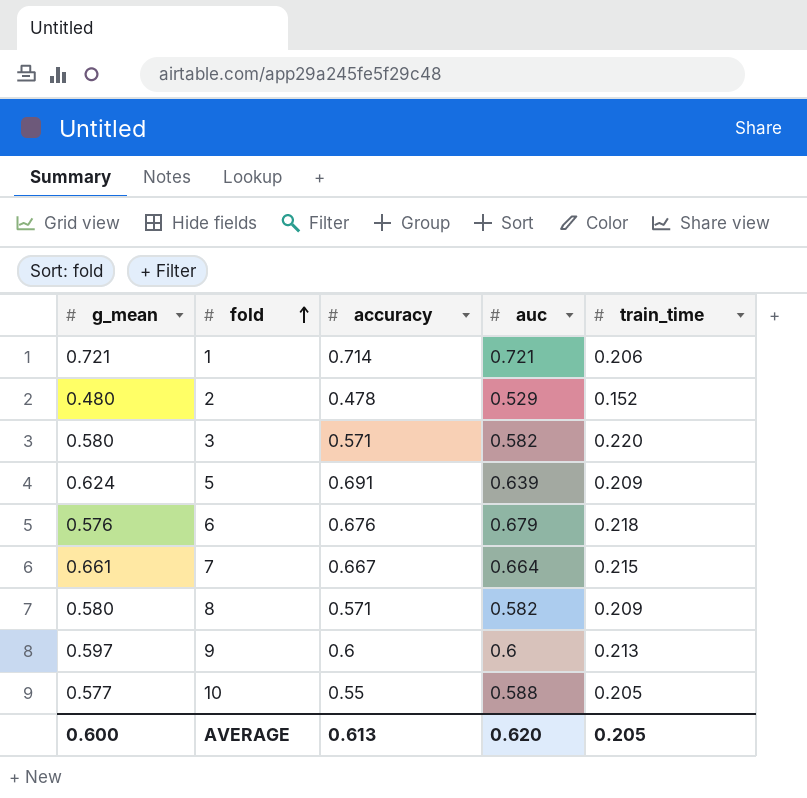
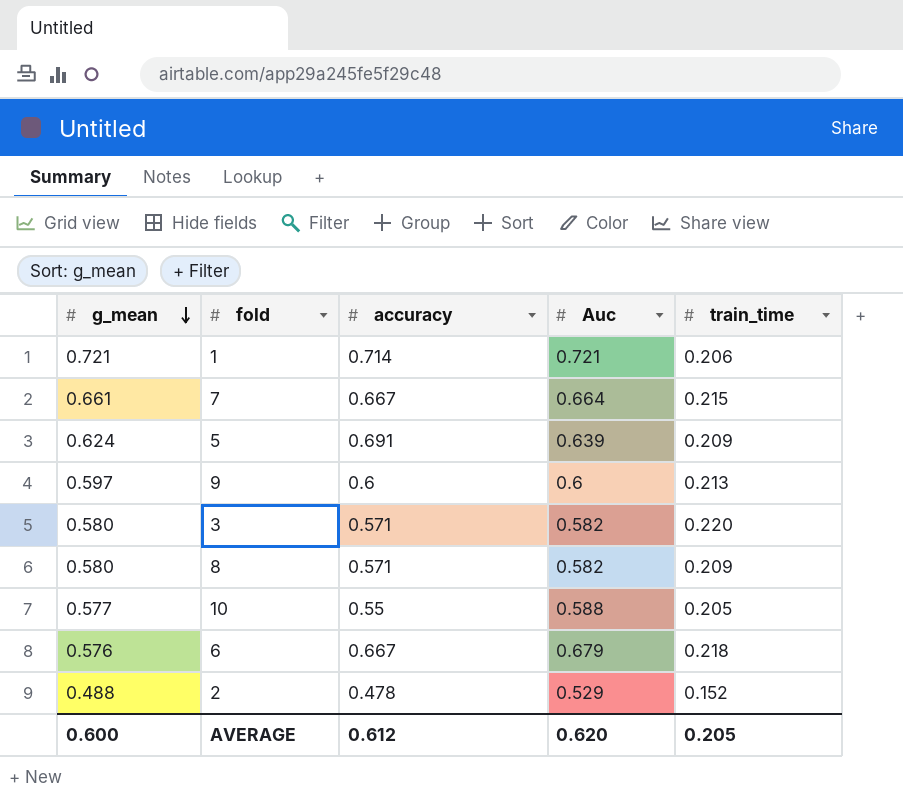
row order: fold ascending -> g_mean descending
column name: auc -> Auc
6 | accuracy: 0.676 -> 0.667
2 | g_mean: 0.480 -> 0.488
AVERAGE | accuracy: 0.613 -> 0.612

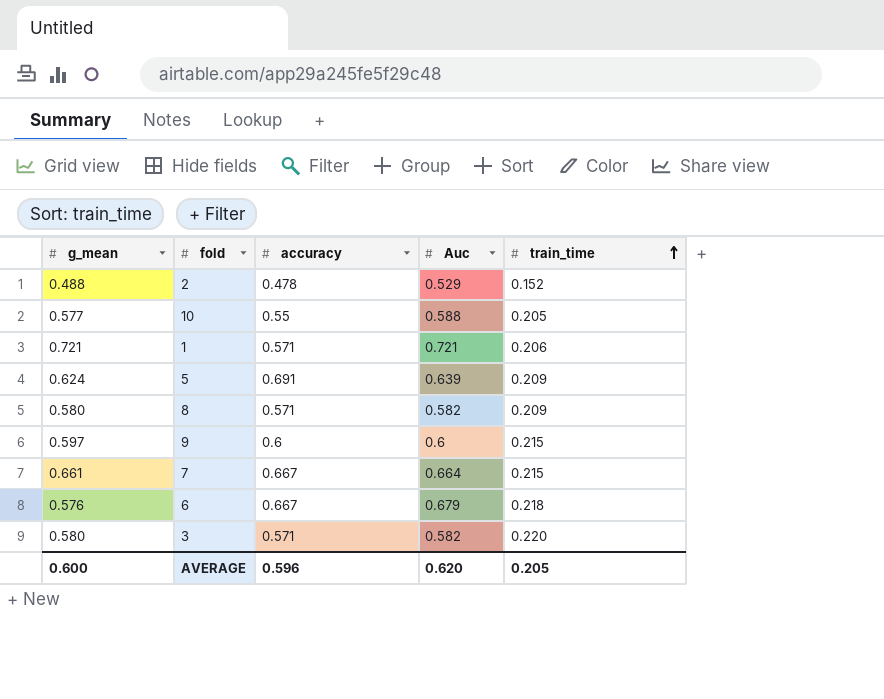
row order: g_mean descending -> train_time ascending
1 | accuracy: 0.714 -> 0.571
9 | train_time: 0.213 -> 0.215
AVERAGE | accuracy: 0.612 -> 0.596

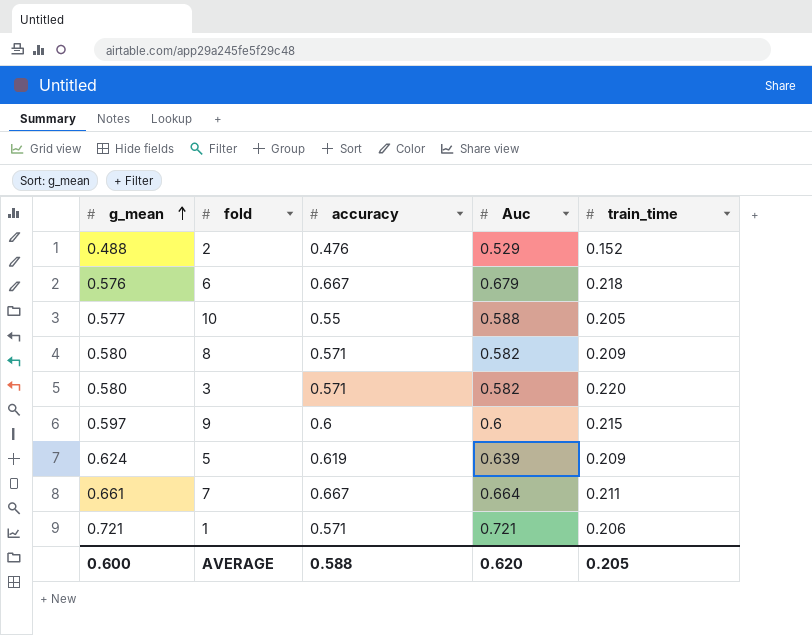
row order: train_time ascending -> g_mean ascending
2 | accuracy: 0.478 -> 0.476
5 | accuracy: 0.691 -> 0.619
7 | train_time: 0.215 -> 0.211
AVERAGE | accuracy: 0.596 -> 0.588

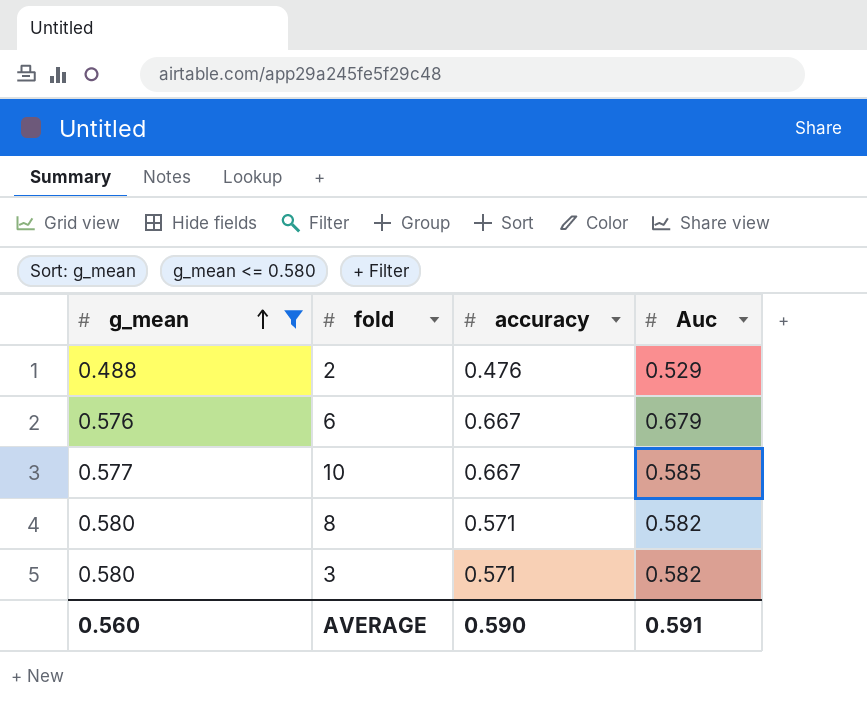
filter: none -> g_mean <= 0.580
column train_time | position: 5 -> none
10 | accuracy: 0.55 -> 0.667
10 | Auc: 0.588 -> 0.585
AVERAGE | g_mean: 0.600 -> 0.560
AVERAGE | accuracy: 0.588 -> 0.590
AVERAGE | Auc: 0.620 -> 0.591

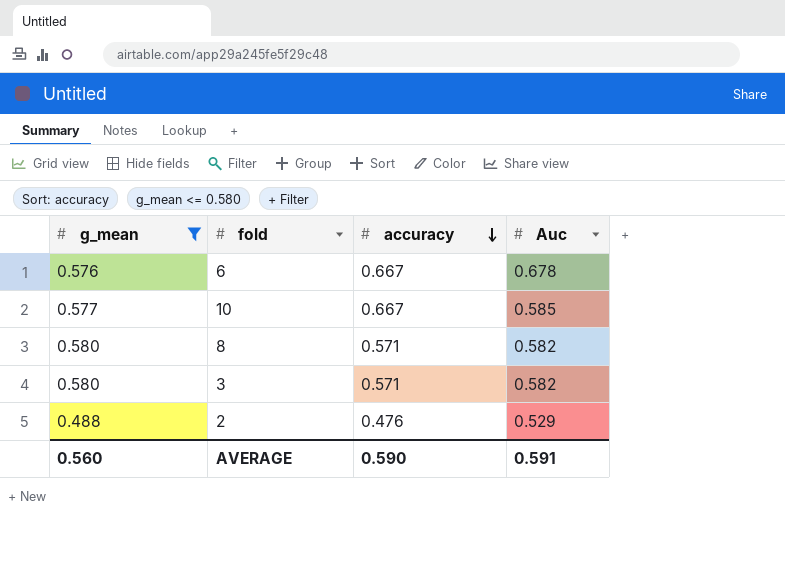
row order: g_mean ascending -> accuracy descending
6 | Auc: 0.679 -> 0.678

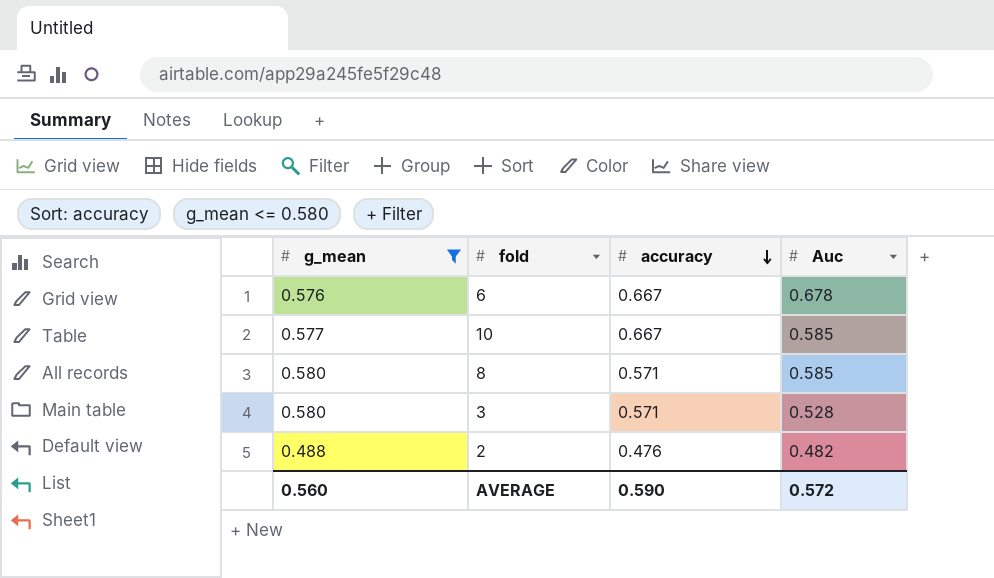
8 | Auc: 0.582 -> 0.585
3 | Auc: 0.582 -> 0.528
2 | Auc: 0.529 -> 0.482
AVERAGE | Auc: 0.591 -> 0.572

